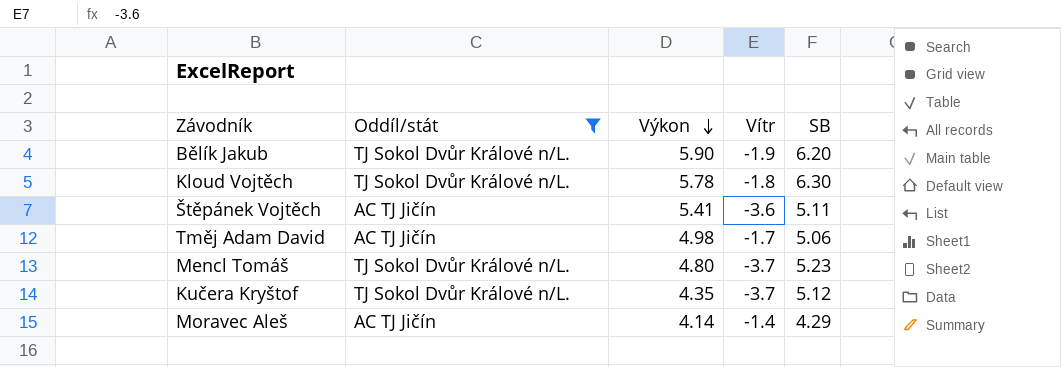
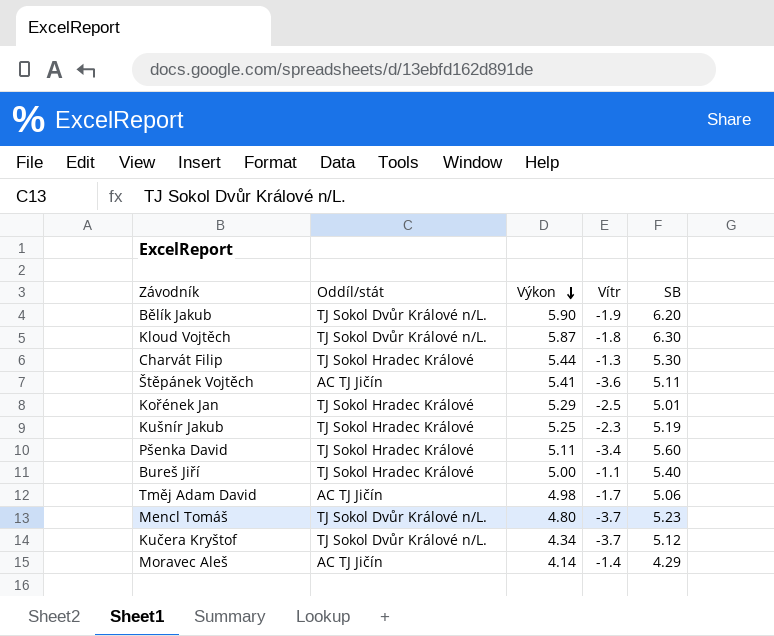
filter: Oddíl/stát != TJ Sokol Hradec Králové -> none
Kloud Vojtěch | Výkon: 5.78 -> 5.87
Kučera Kryštof | Výkon: 4.35 -> 4.34

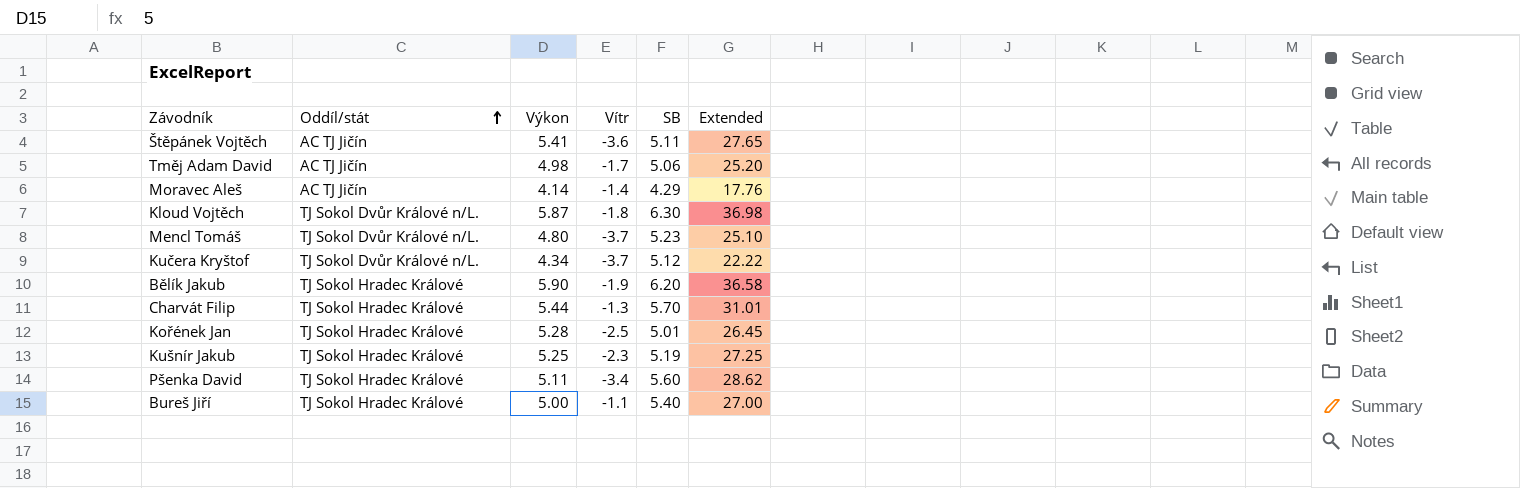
row order: Výkon descending -> Oddíl/stát ascending
column Extended | formula: none -> [Výkon] * [SB]
Bělík Jakub | Oddíl/stát: TJ Sokol Dvůr Králové n/L. -> TJ Sokol Hradec Králové
Charvát Filip | SB: 5.30 -> 5.70
Kořének Jan | Výkon: 5.29 -> 5.28

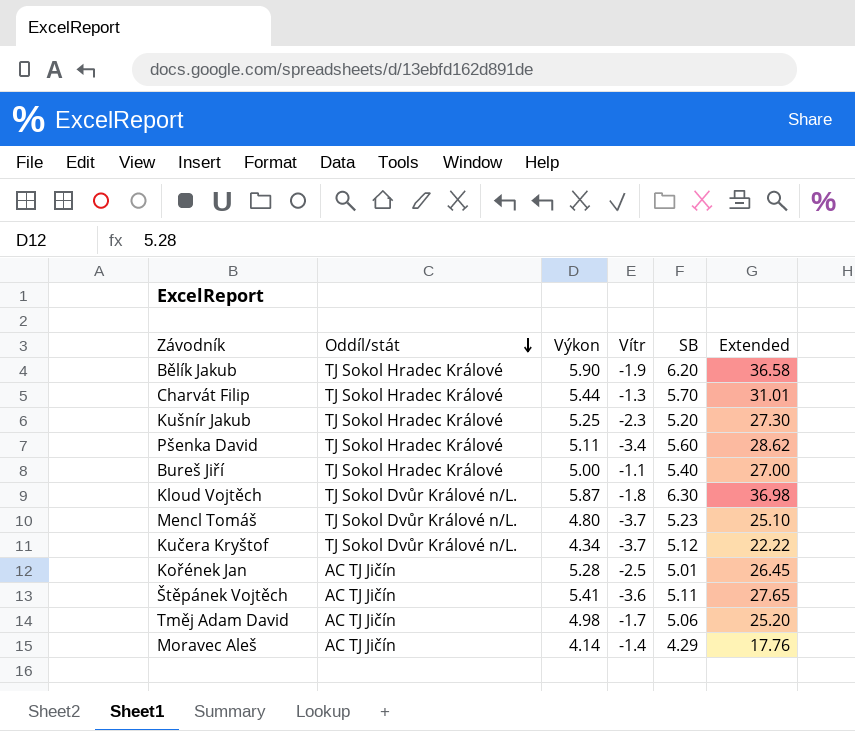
row order: Oddíl/stát ascending -> Oddíl/stát descending
Kušnír Jakub | SB: 5.19 -> 5.20
Kušnír Jakub | Extended: 27.25 -> 27.30
Kořének Jan | Oddíl/stát: TJ Sokol Hradec Králové -> AC TJ Jičín

